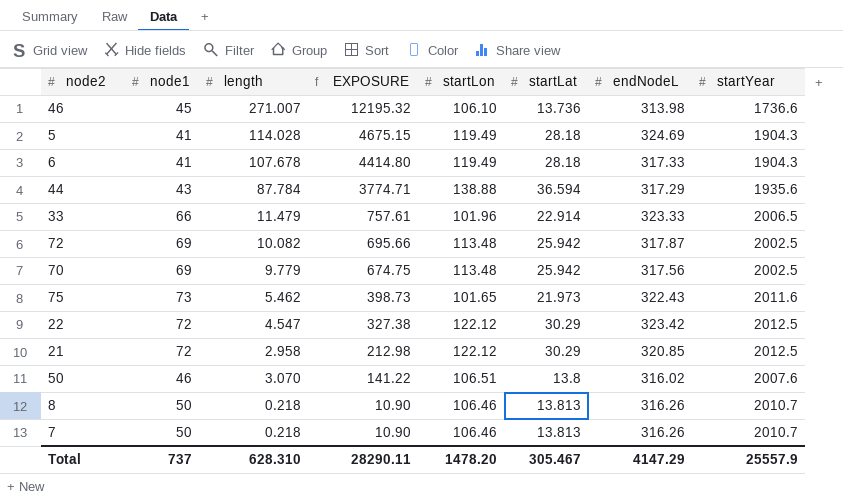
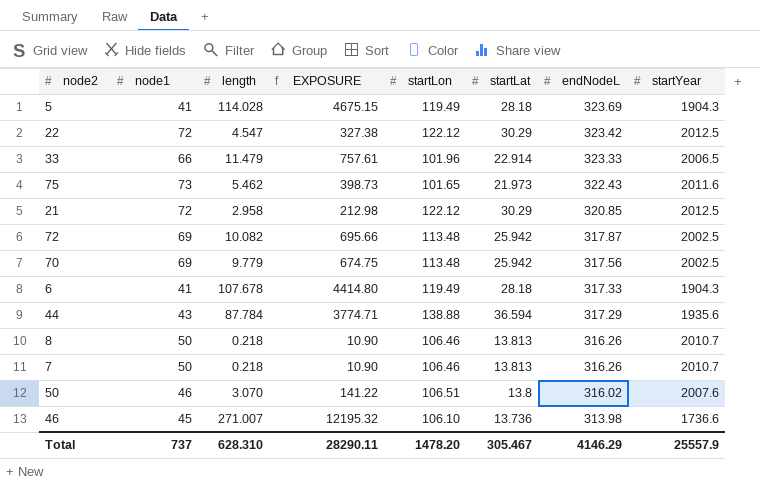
row order: EXPOSURE descending -> endNodeL descending
5 | endNodeL: 324.69 -> 323.69
Total | endNodeL: 4147.29 -> 4146.29

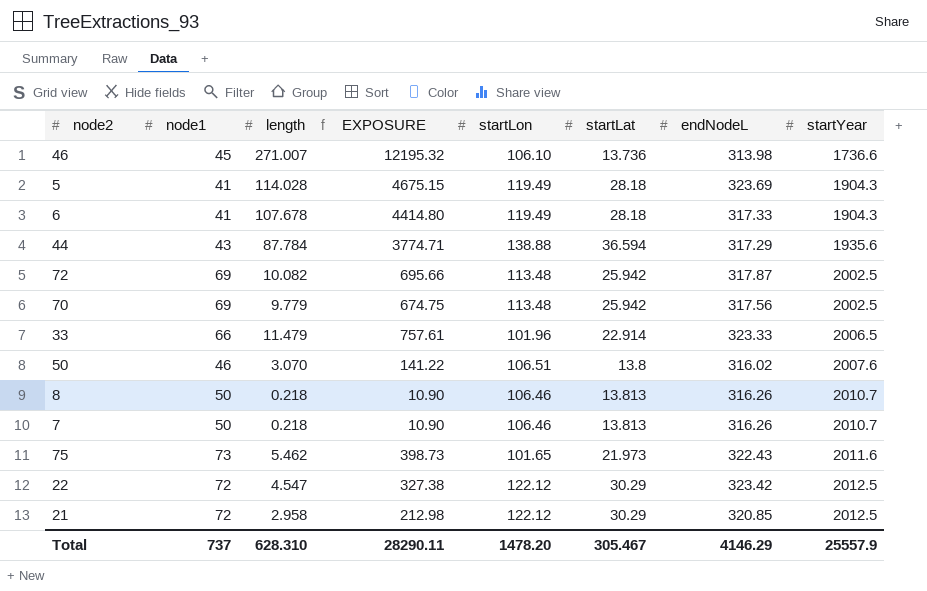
row order: endNodeL descending -> startYear ascending

